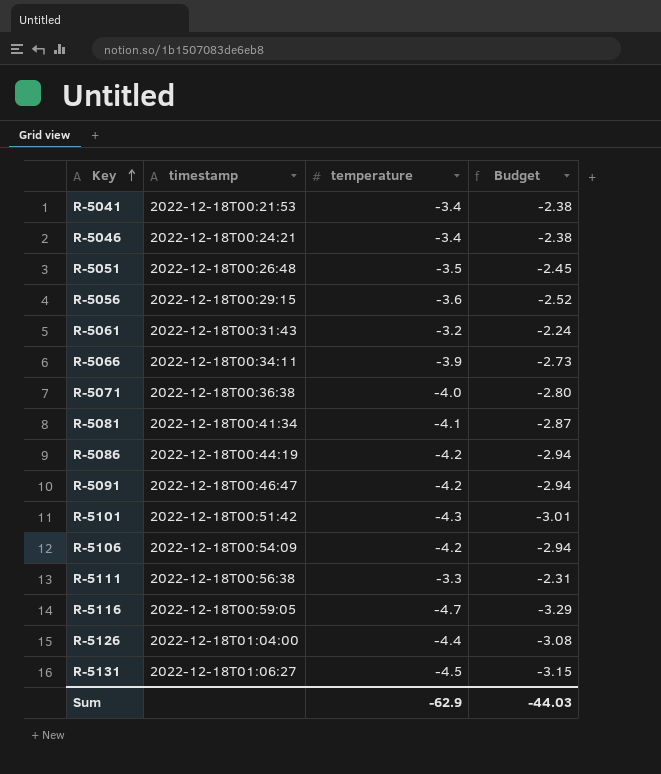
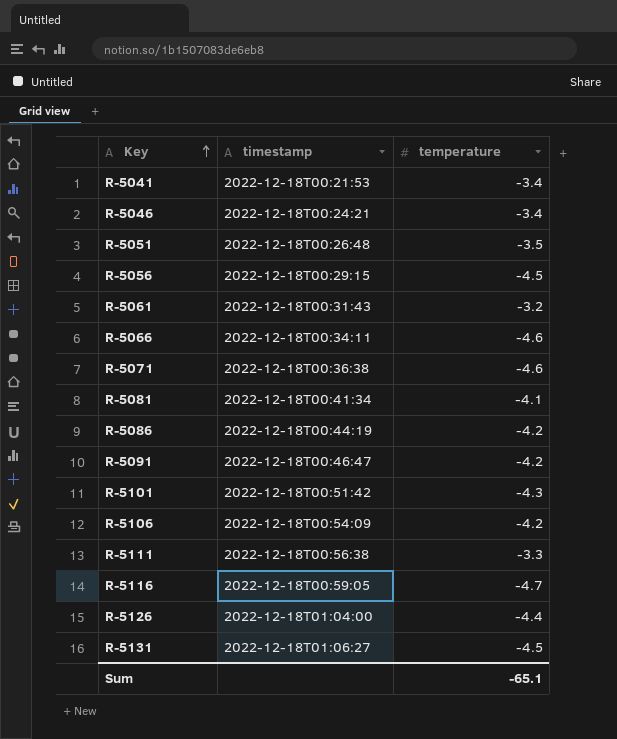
column Budget | formula: [temperature] * 0.7 -> none
R-5056 | temperature: -3.6 -> -4.5
R-5066 | temperature: -3.9 -> -4.6
R-5071 | temperature: -4.0 -> -4.6
Sum | temperature: -62.9 -> -65.1

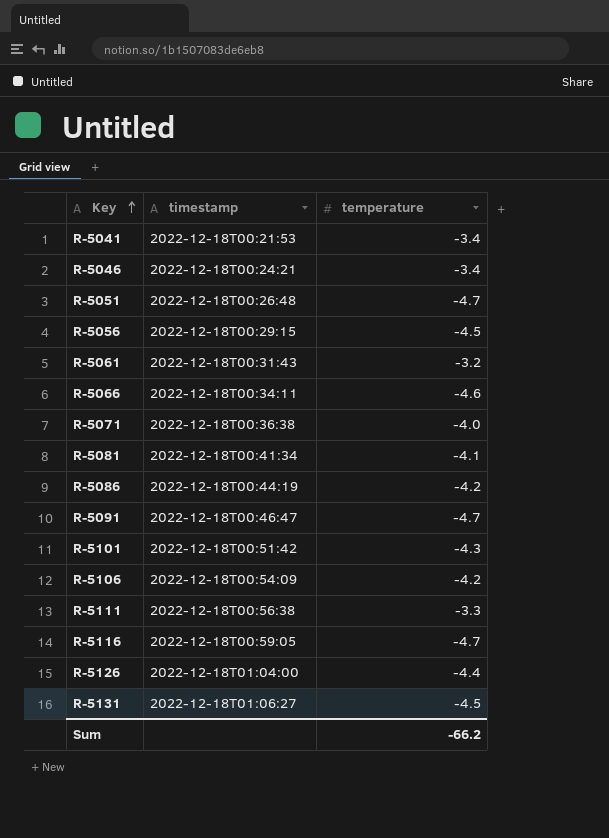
R-5051 | temperature: -3.5 -> -4.7
R-5071 | temperature: -4.6 -> -4.0
R-5091 | temperature: -4.2 -> -4.7
Sum | temperature: -65.1 -> -66.2

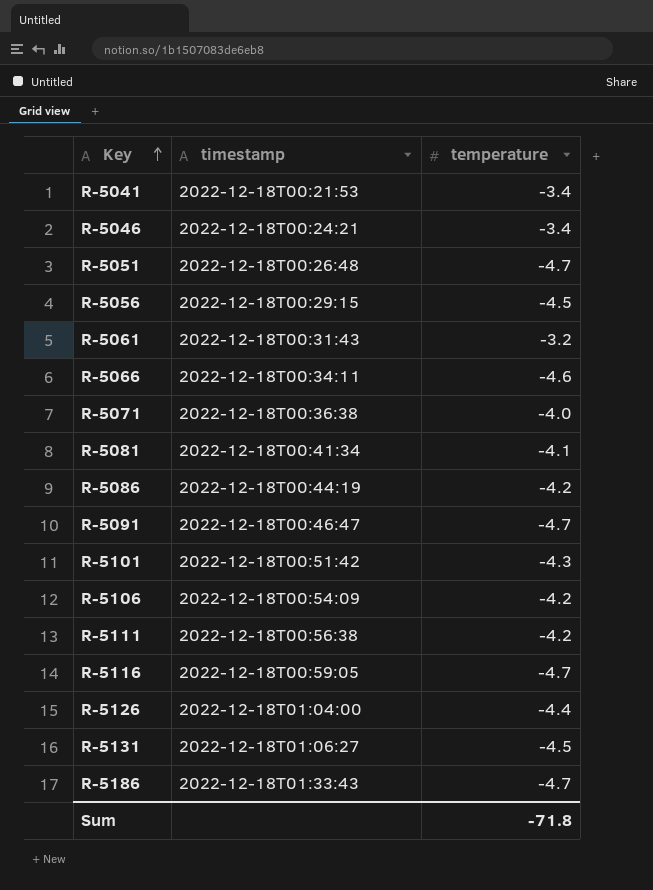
R-5111 | temperature: -3.3 -> -4.2
row R-5186: none -> 2022-12-18T01:33:43 | -4.7
Sum | temperature: -66.2 -> -71.8

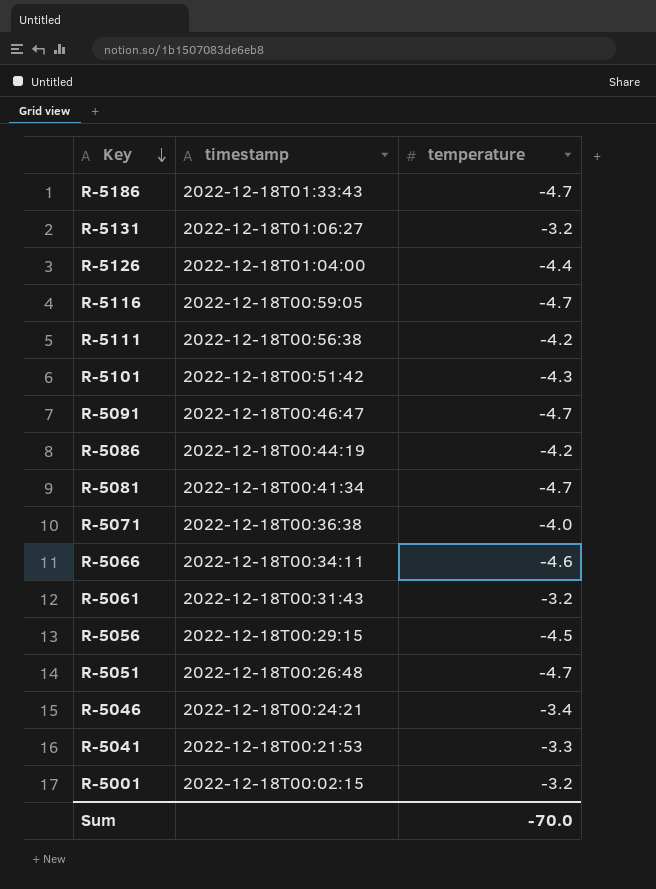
row order: Key ascending -> Key descending
row R-5106: 2022-12-18T00:54:09 | -4.2 -> none
R-5131 | temperature: -4.5 -> -3.2
R-5081 | temperature: -4.1 -> -4.7
R-5041 | temperature: -3.4 -> -3.3
row R-5001: none -> 2022-12-18T00:02:15 | -3.2
Sum | temperature: -71.8 -> -70.0

